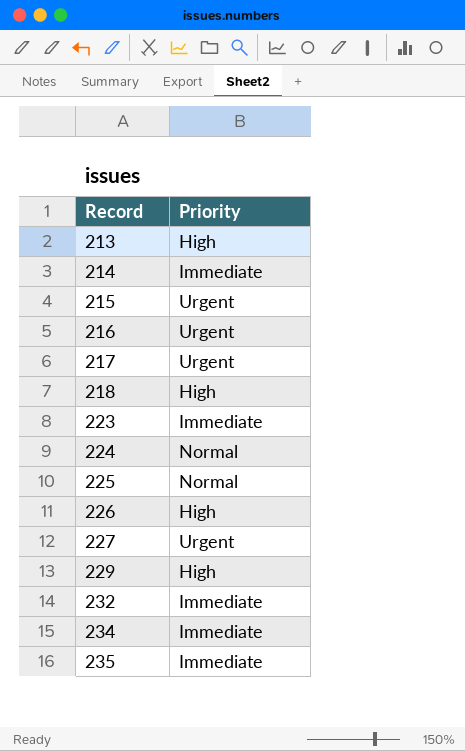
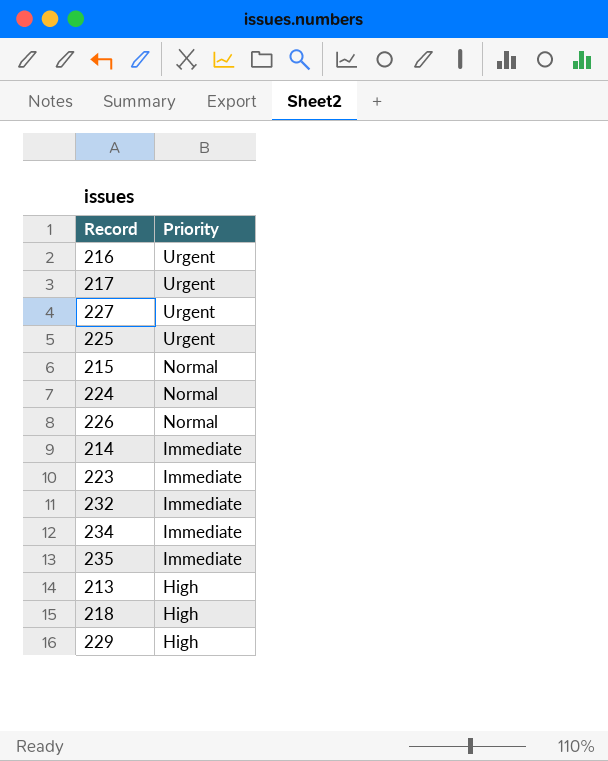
row order: Record ascending -> Priority descending
225 | Priority: Normal -> Urgent
215 | Priority: Urgent -> Normal
226 | Priority: High -> Normal

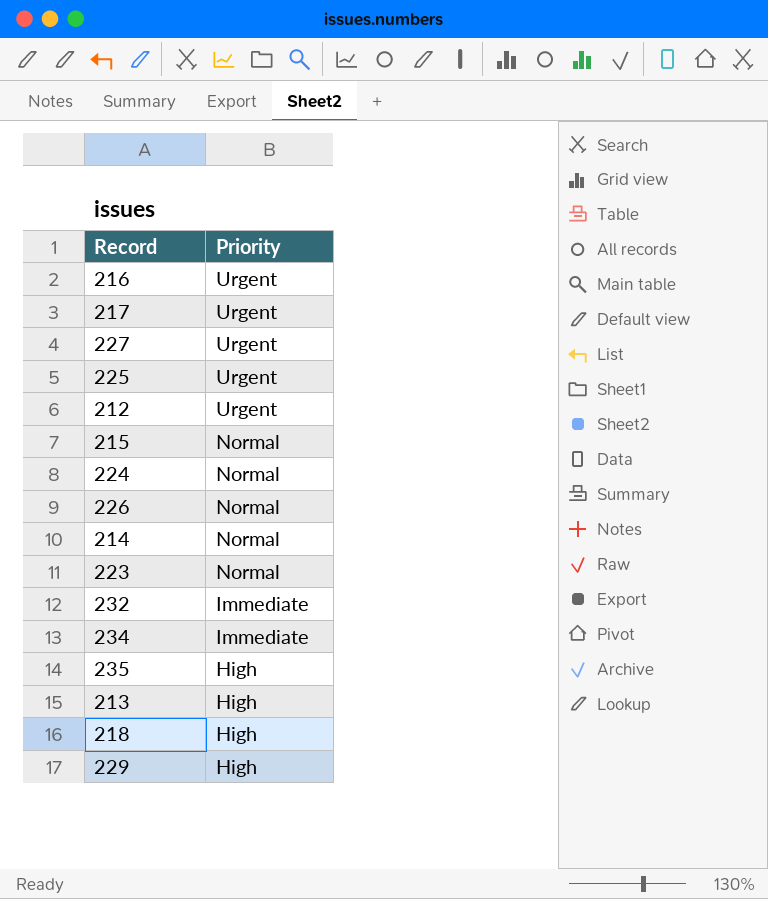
row 212: none -> Urgent
214 | Priority: Immediate -> Normal
223 | Priority: Immediate -> Normal
235 | Priority: Immediate -> High

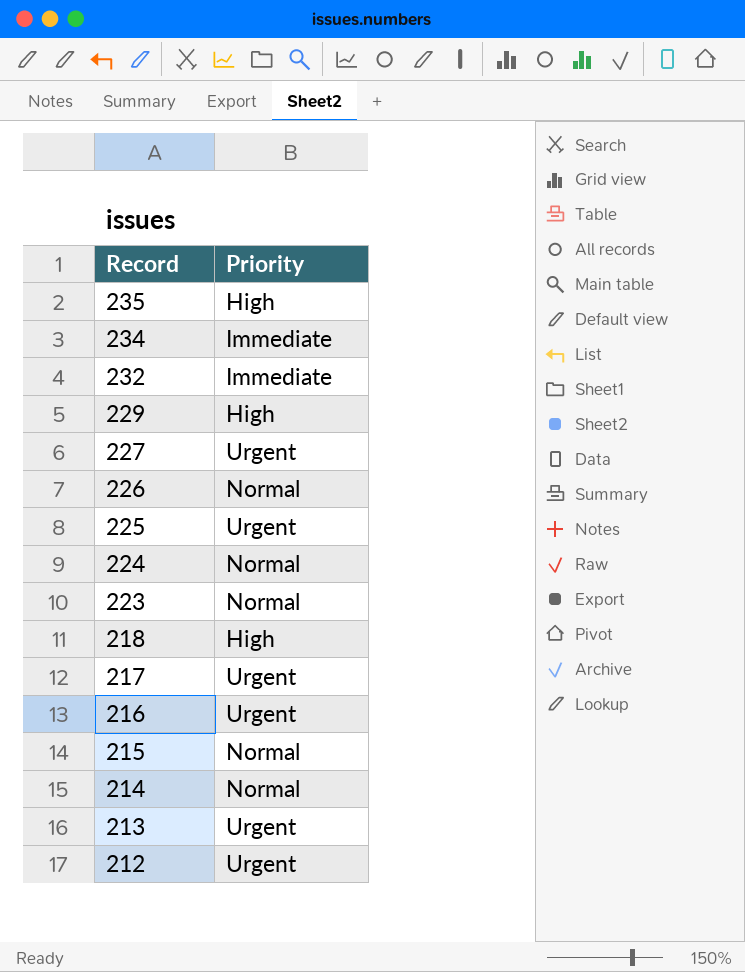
row order: Priority descending -> Record descending
213 | Priority: High -> Urgent

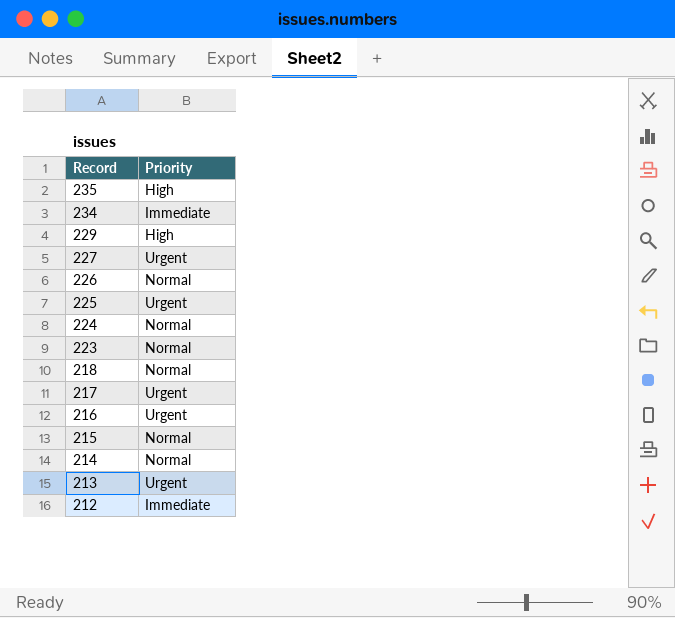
row 232: Immediate -> none
218 | Priority: High -> Normal
212 | Priority: Urgent -> Immediate

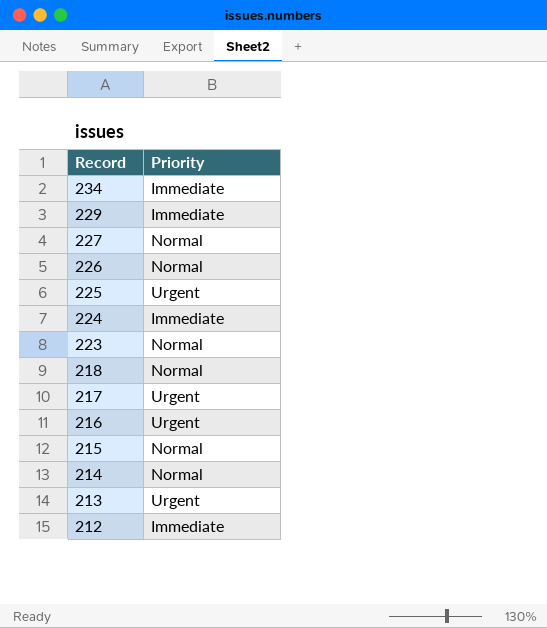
row 235: High -> none
229 | Priority: High -> Immediate
227 | Priority: Urgent -> Normal
224 | Priority: Normal -> Immediate

